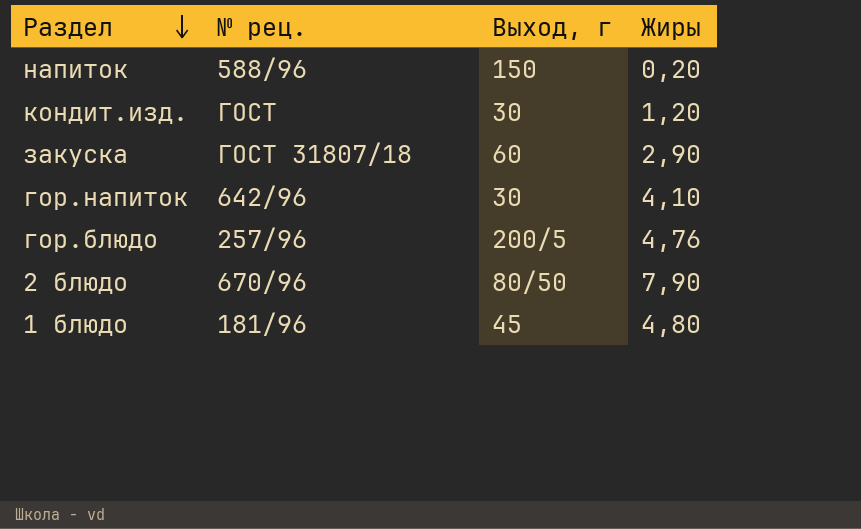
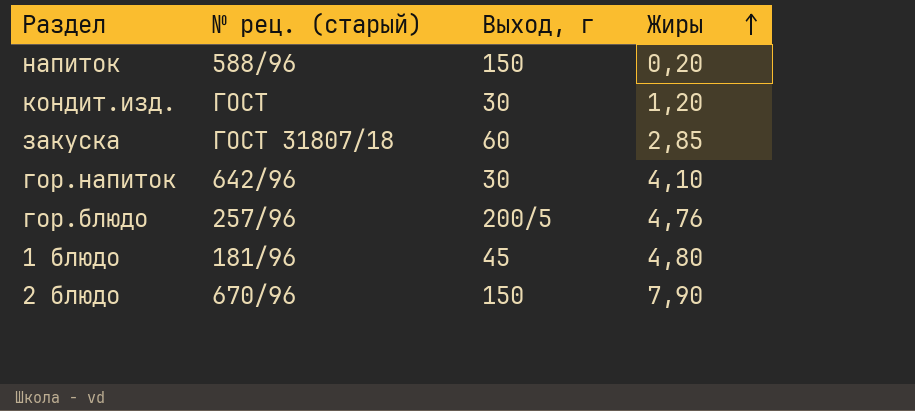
row order: Раздел descending -> Жиры ascending
column name: № рец. -> № рец. (старый)
закуска | Жиры: 2,90 -> 2,85
2 блюдо | Выход, г: 80/50 -> 150

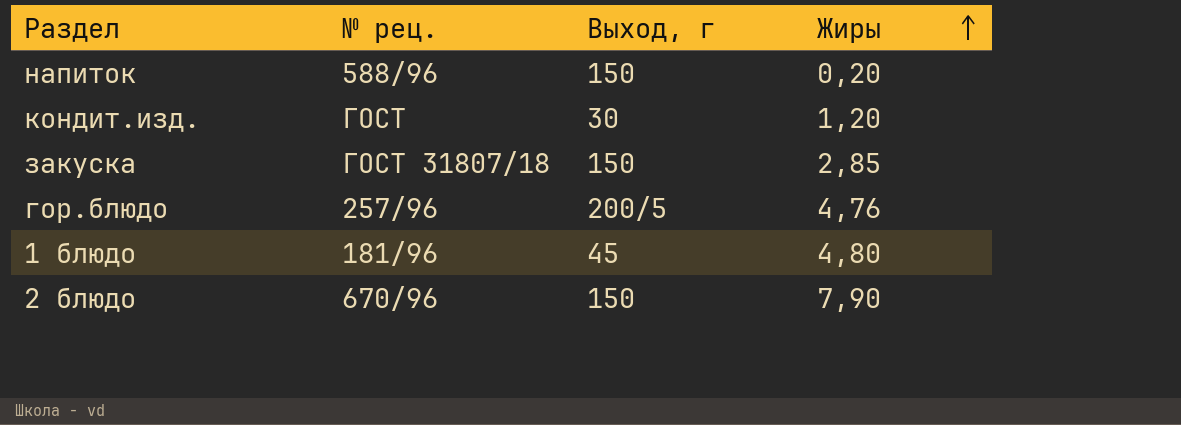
column name: № рец. (старый) -> № рец.
row гор.напиток: 642/96 | 30 | 4,10 -> none
закуска | Выход, г: 60 -> 150

